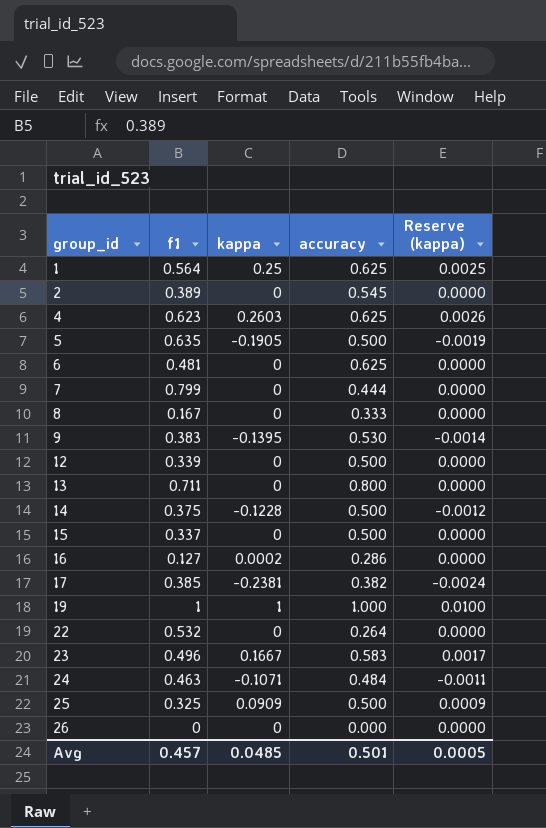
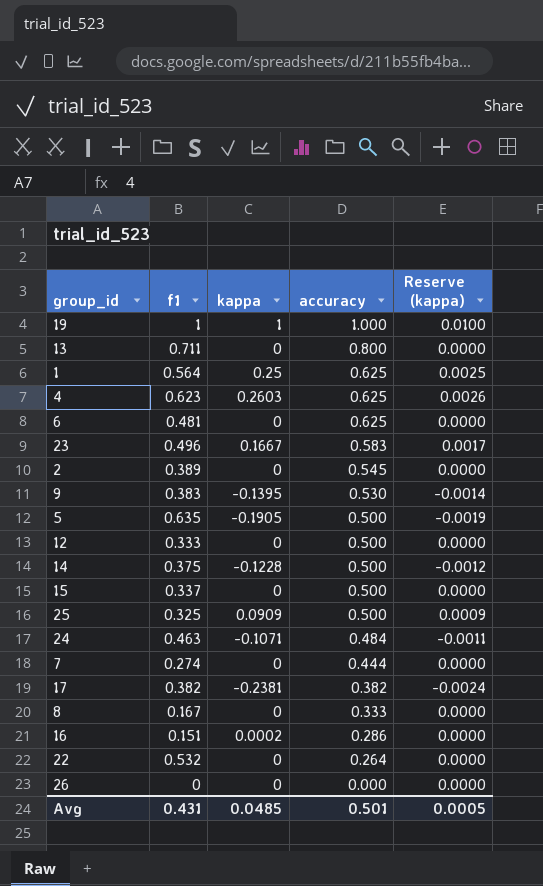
row order: group_id ascending -> accuracy descending
12 | f1: 0.339 -> 0.333
7 | f1: 0.799 -> 0.274
17 | f1: 0.385 -> 0.382
16 | f1: 0.127 -> 0.151
Avg | f1: 0.457 -> 0.431

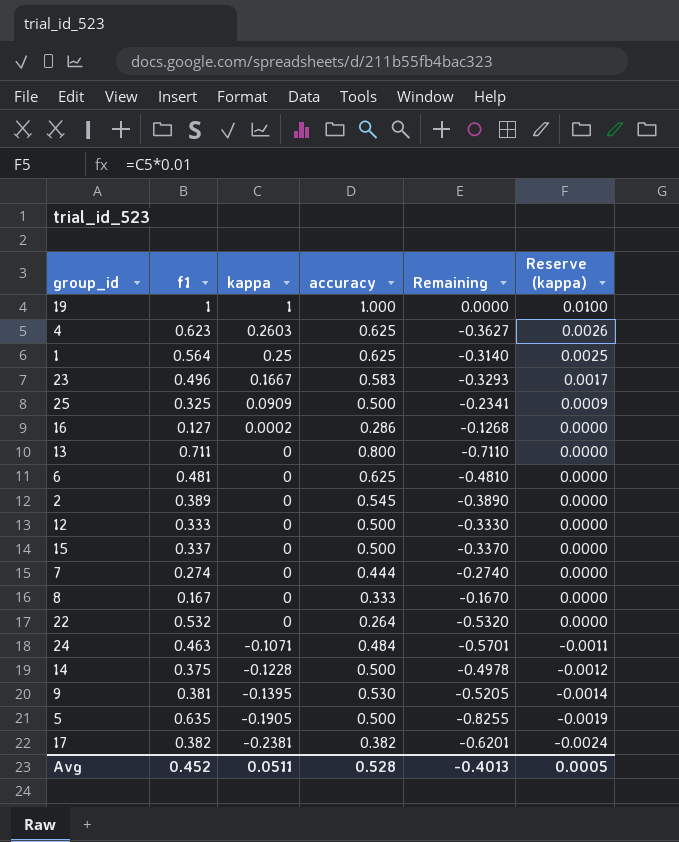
row order: accuracy descending -> kappa descending
column Remaining | formula: none -> [kappa] - [f1]
row 26: 0 | 0 | 0.000 | 0.0000 -> none
16 | f1: 0.151 -> 0.127
9 | f1: 0.383 -> 0.381
Avg | f1: 0.431 -> 0.452
Avg | kappa: 0.0485 -> 0.0511
Avg | accuracy: 0.501 -> 0.528

